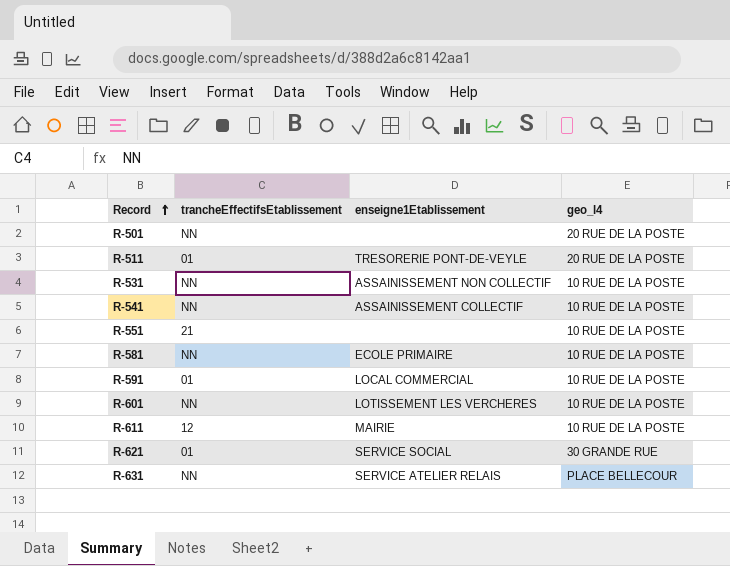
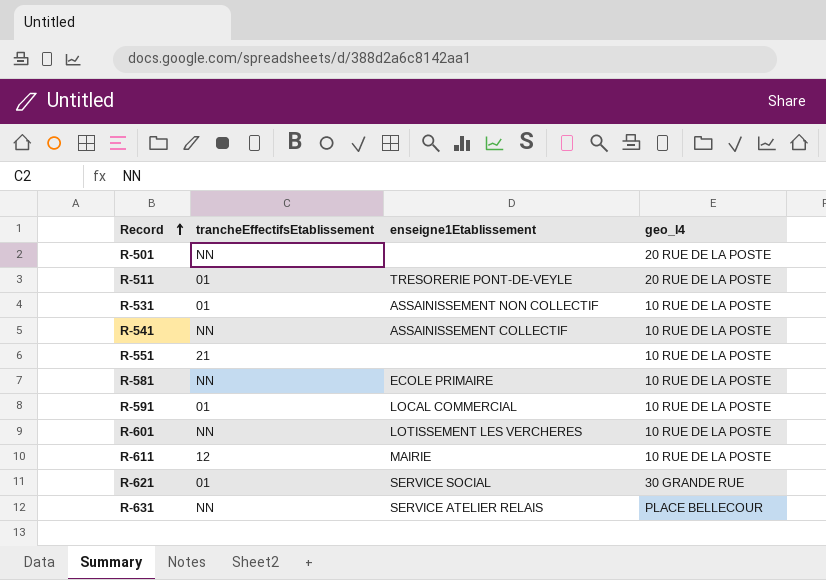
R-531 | trancheEffectifsEtablissement: NN -> 01

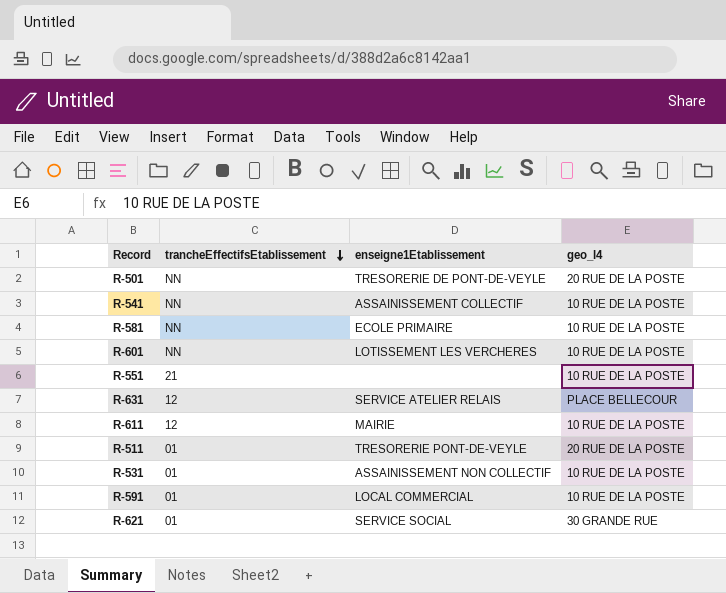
row order: Record ascending -> trancheEffectifsEtablissement descending
R-501 | enseigne1Etablissement: none -> TRESORERIE DE PONT-DE-VEYLE
R-631 | trancheEffectifsEtablissement: NN -> 12

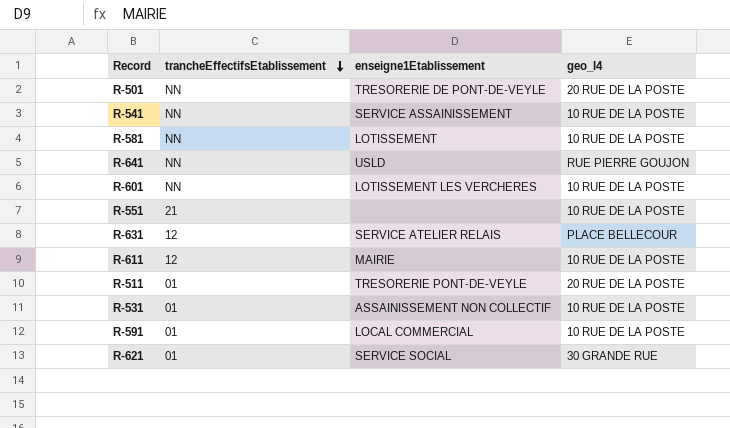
R-541 | enseigne1Etablissement: ASSAINISSEMENT COLLECTIF -> SERVICE ASSAINISSEMENT
R-581 | enseigne1Etablissement: ECOLE PRIMAIRE -> LOTISSEMENT
row R-641: none -> NN | USLD | RUE PIERRE GOUJON

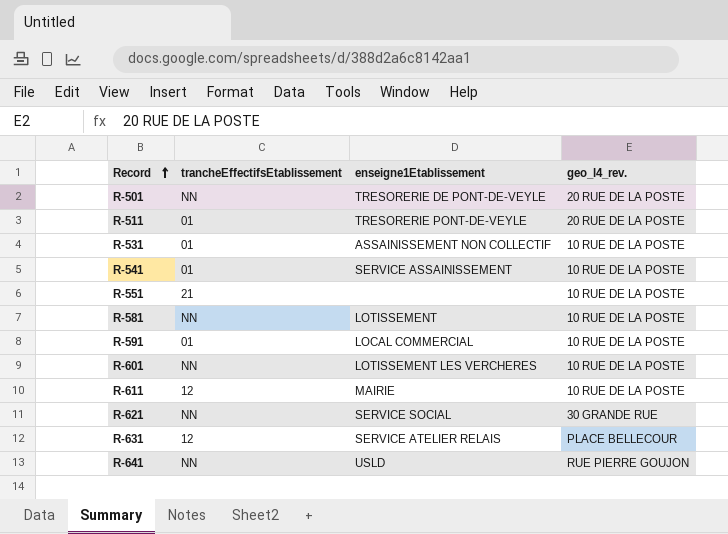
row order: trancheEffectifsEtablissement descending -> Record ascending
column name: geo_l4 -> geo_l4_rev.
R-541 | trancheEffectifsEtablissement: NN -> 01
R-621 | trancheEffectifsEtablissement: 01 -> NN

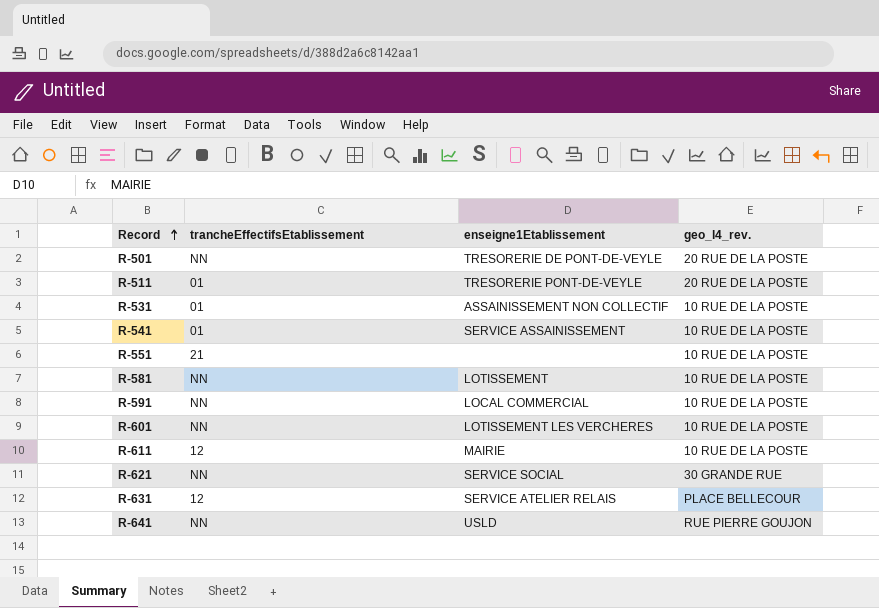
R-591 | trancheEffectifsEtablissement: 01 -> NN

